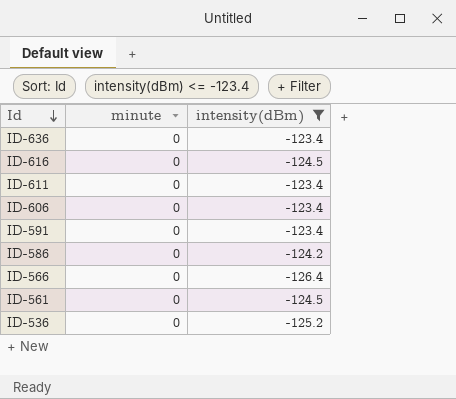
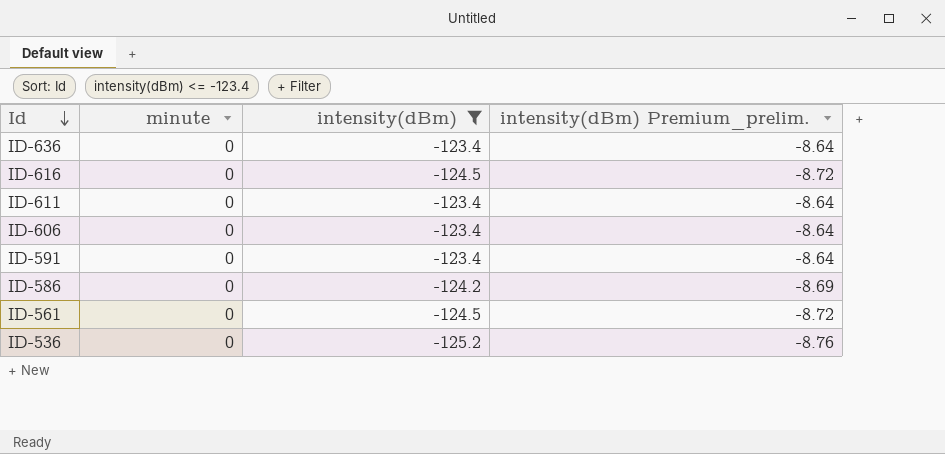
column intensity(dBm) Premium_prelim. | formula: none -> [intensity(dBm)] * 0.07
row ID-566: 0 | -126.4 -> none

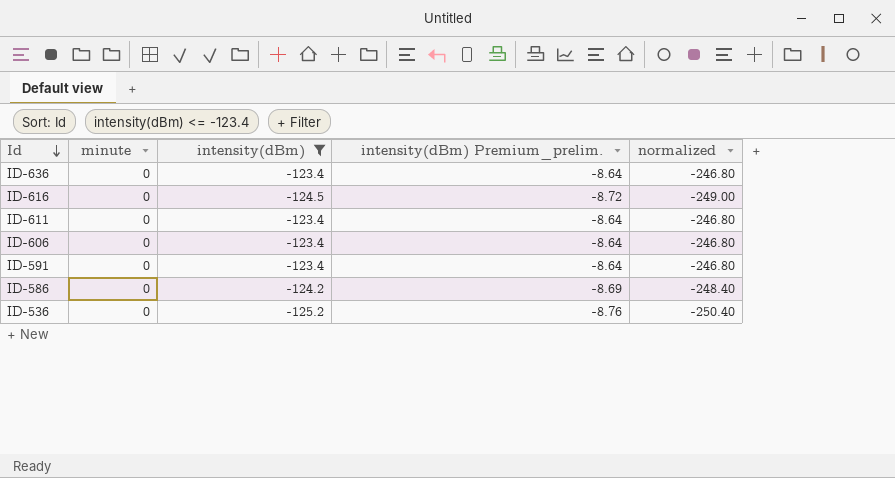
column normalized | formula: none -> [intensity(dBm)] * 2
row ID-561: 0 | -124.5 | -8.72 -> none

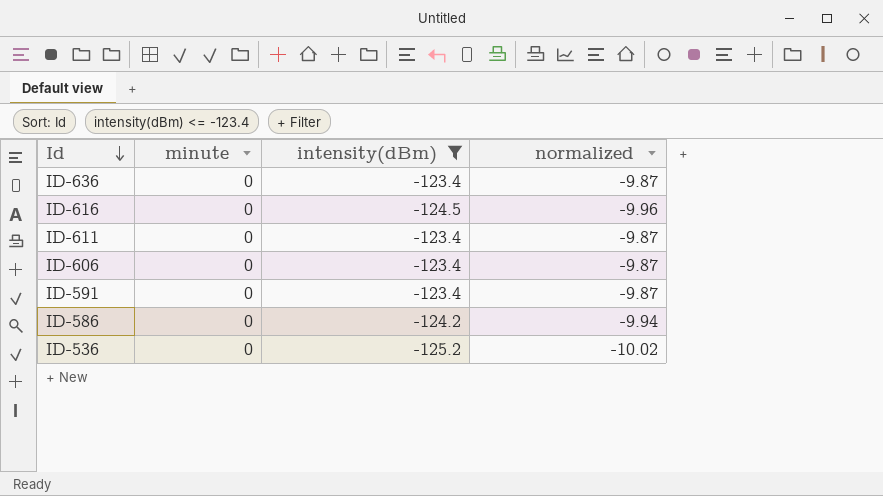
column intensity(dBm) Premium_prelim. | formula: [intensity(dBm)] * 0.07 -> none
column normalized | formula: [intensity(dBm)] * 2 -> [intensity(dBm)] * 0.08

